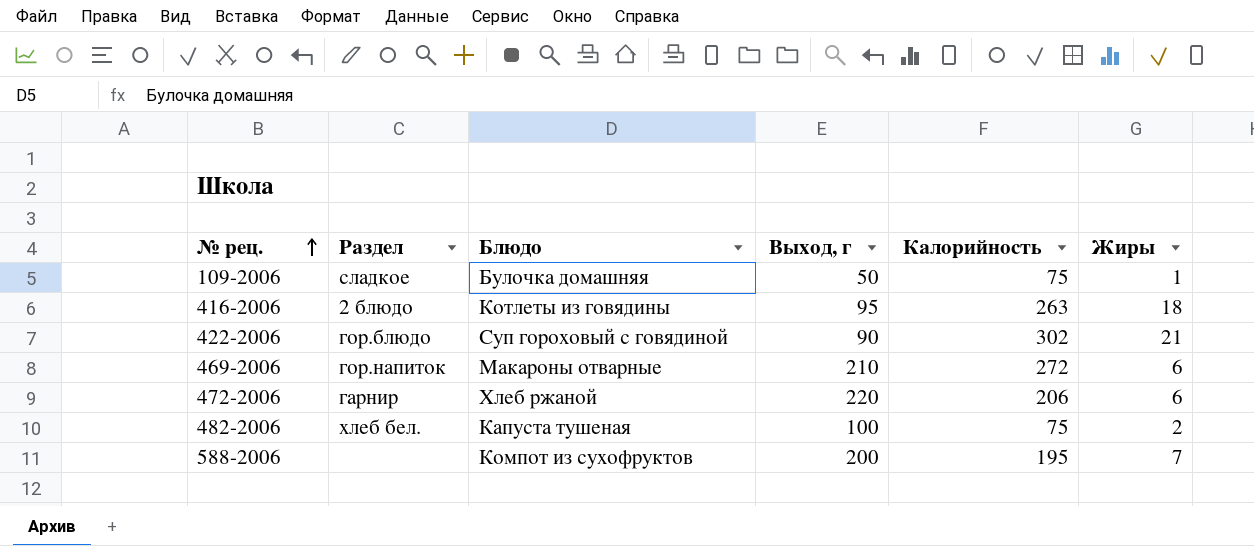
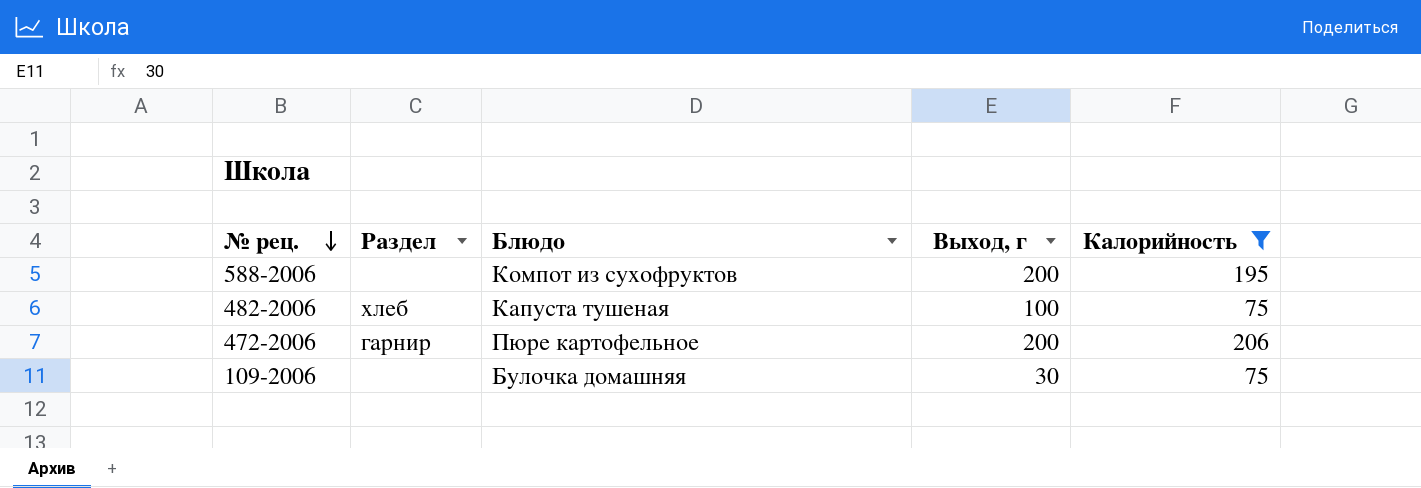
filter: none -> Калорийность <= 206
row order: № рец. ascending -> № рец. descending
column Жиры | position: 6 -> none
482-2006 | Раздел: хлеб бел. -> хлеб
472-2006 | Блюдо: Хлеб ржаной -> Пюре картофельное
472-2006 | Выход, г: 220 -> 200
109-2006 | Раздел: сладкое -> none
109-2006 | Выход, г: 50 -> 30

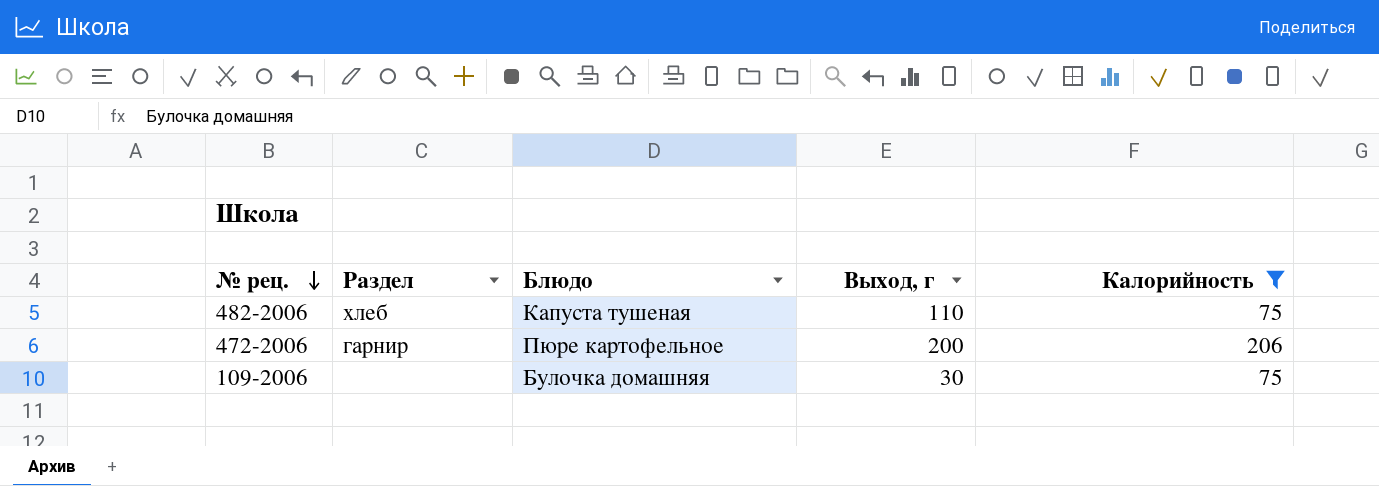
row 588-2006: none | Компот из сухофруктов | 200 | 195 -> none
482-2006 | Выход, г: 100 -> 110

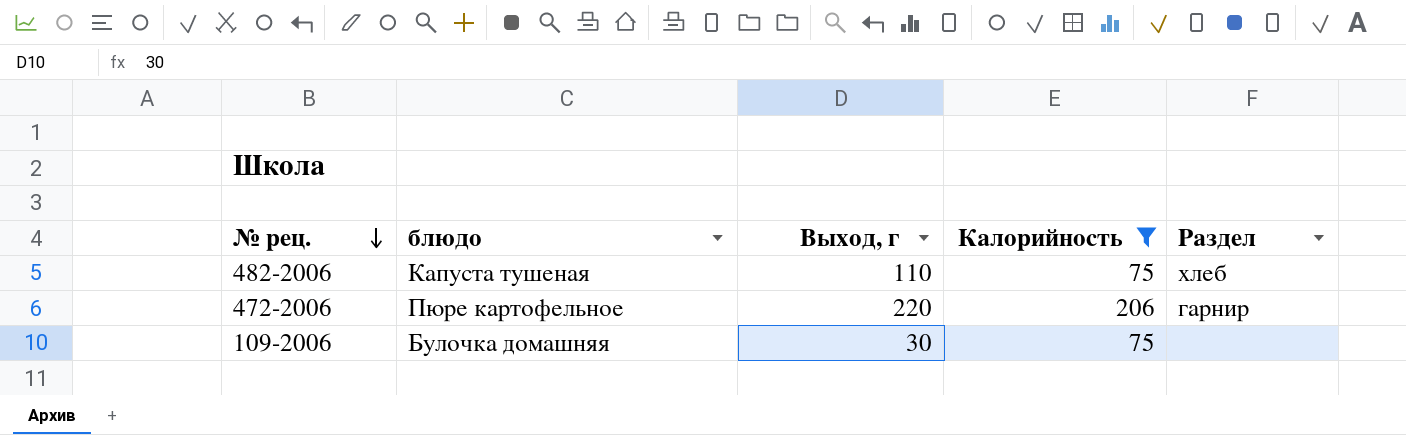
column name: Блюдо -> блюдо
column Раздел | position: 2 -> 5
472-2006 | Выход, г: 200 -> 220

